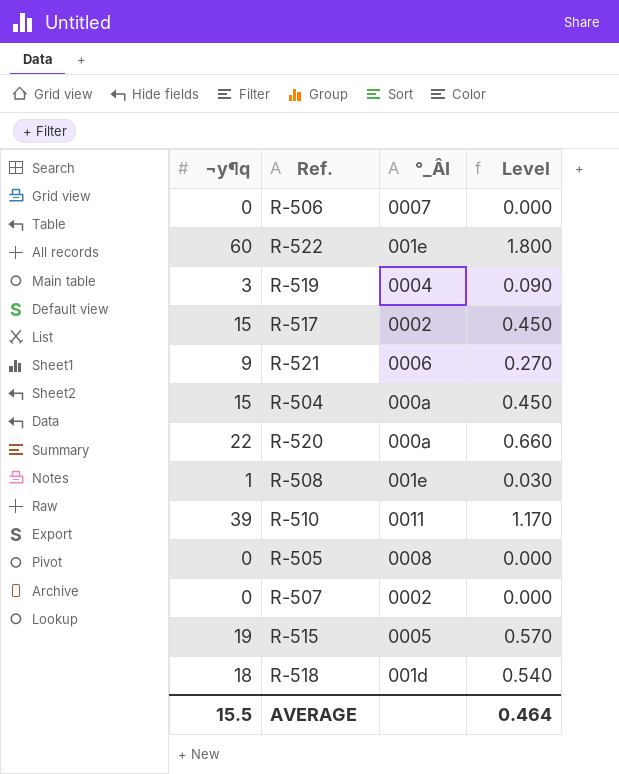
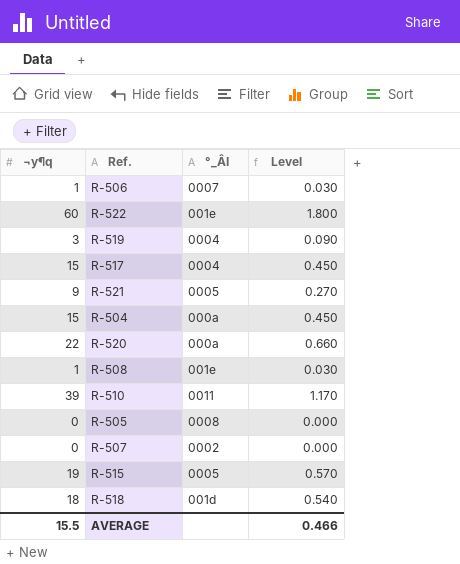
R-506 | ¬y¶q: 0 -> 1
R-506 | Level: 0.000 -> 0.030
R-517 | °_ÂI: 0002 -> 0004
R-521 | °_ÂI: 0006 -> 0005
AVERAGE | Level: 0.464 -> 0.466

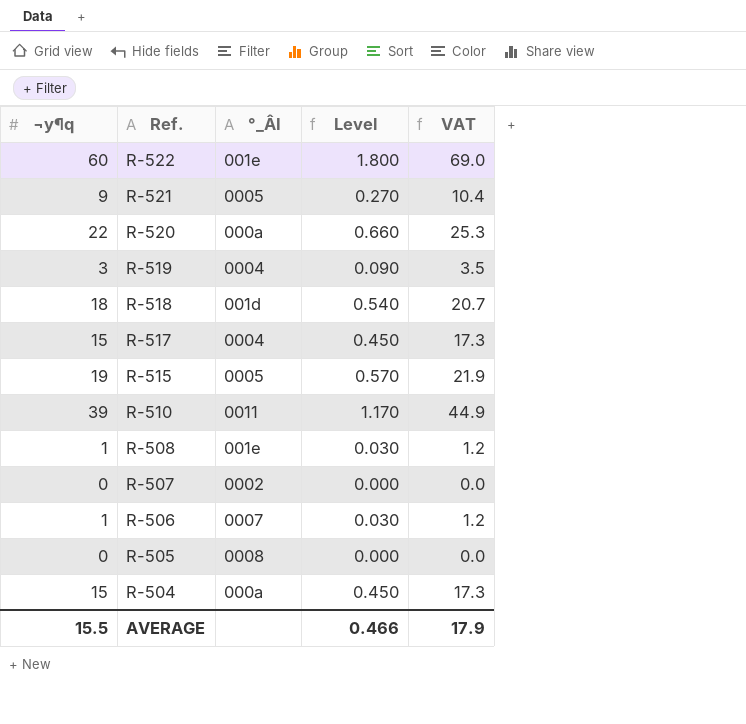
row order: none -> Ref. descending
column VAT | formula: none -> [¬y¶q] * 1.15

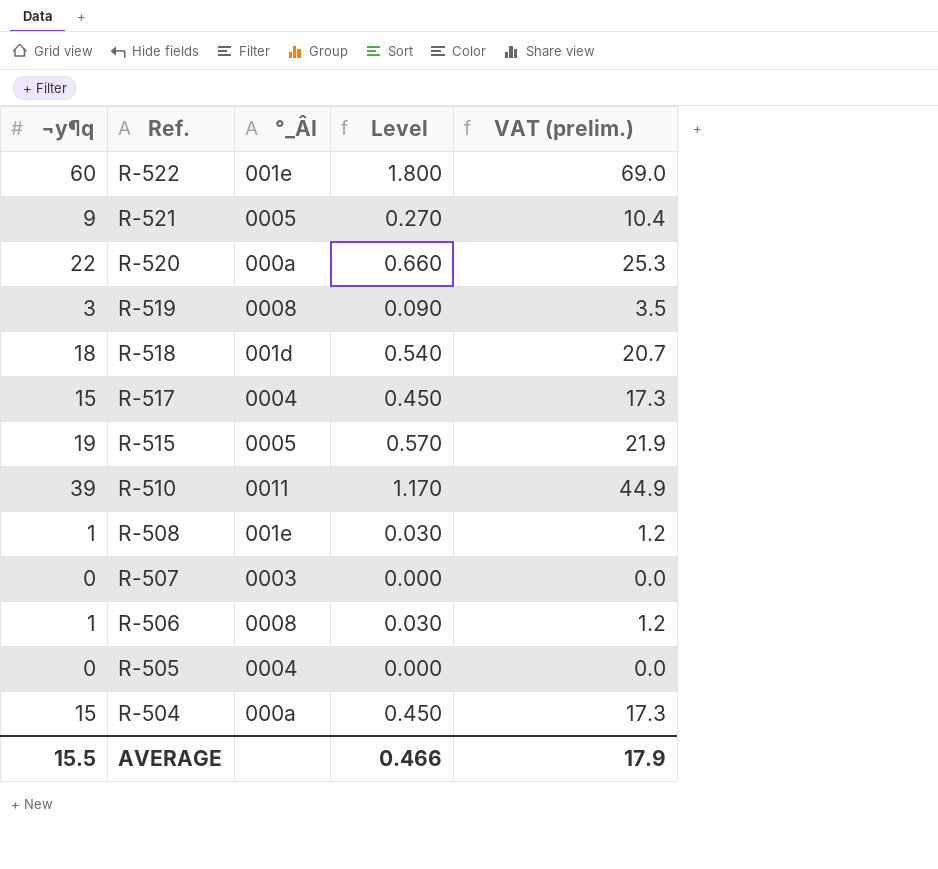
column name: VAT -> VAT (prelim.)
R-519 | °_ÂI: 0004 -> 0008
R-507 | °_ÂI: 0002 -> 0003
R-506 | °_ÂI: 0007 -> 0008
R-505 | °_ÂI: 0008 -> 0004

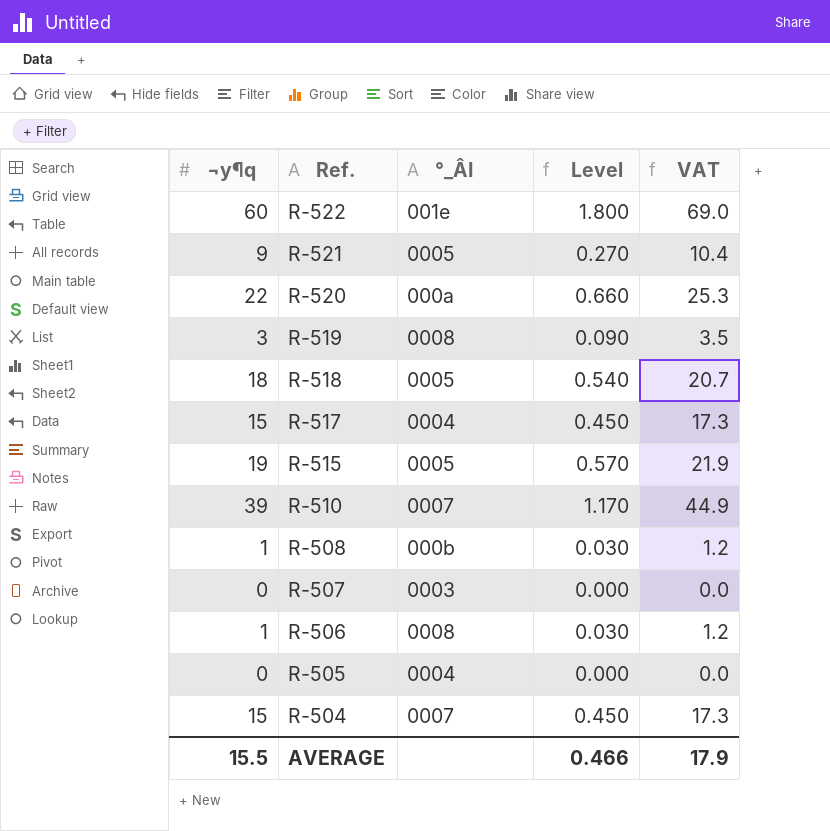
column name: VAT (prelim.) -> VAT
R-518 | °_ÂI: 001d -> 0005
R-510 | °_ÂI: 0011 -> 0007
R-508 | °_ÂI: 001e -> 000b
R-504 | °_ÂI: 000a -> 0007

